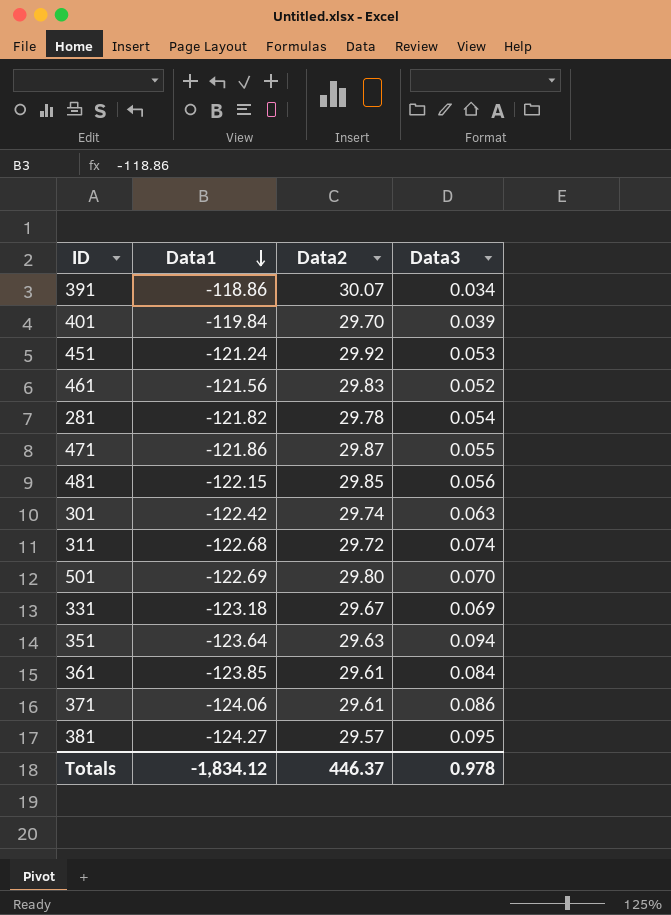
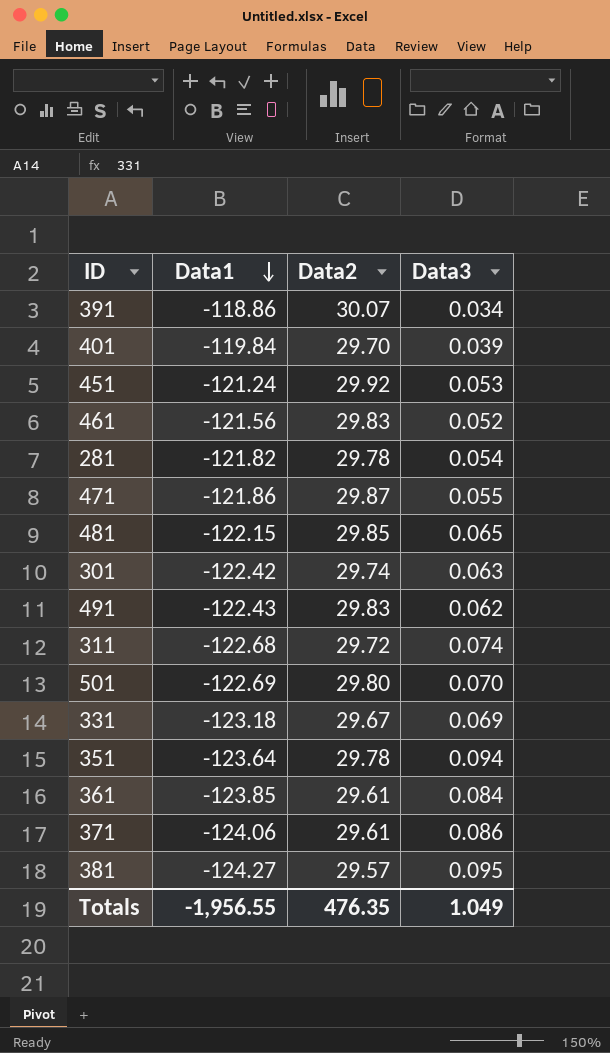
481 | Data3: 0.056 -> 0.065
row 491: none -> -122.43 | 29.83 | 0.062
351 | Data2: 29.63 -> 29.78
Totals | Data1: -1,834.12 -> -1,956.55
Totals | Data2: 446.37 -> 476.35
Totals | Data3: 0.978 -> 1.049

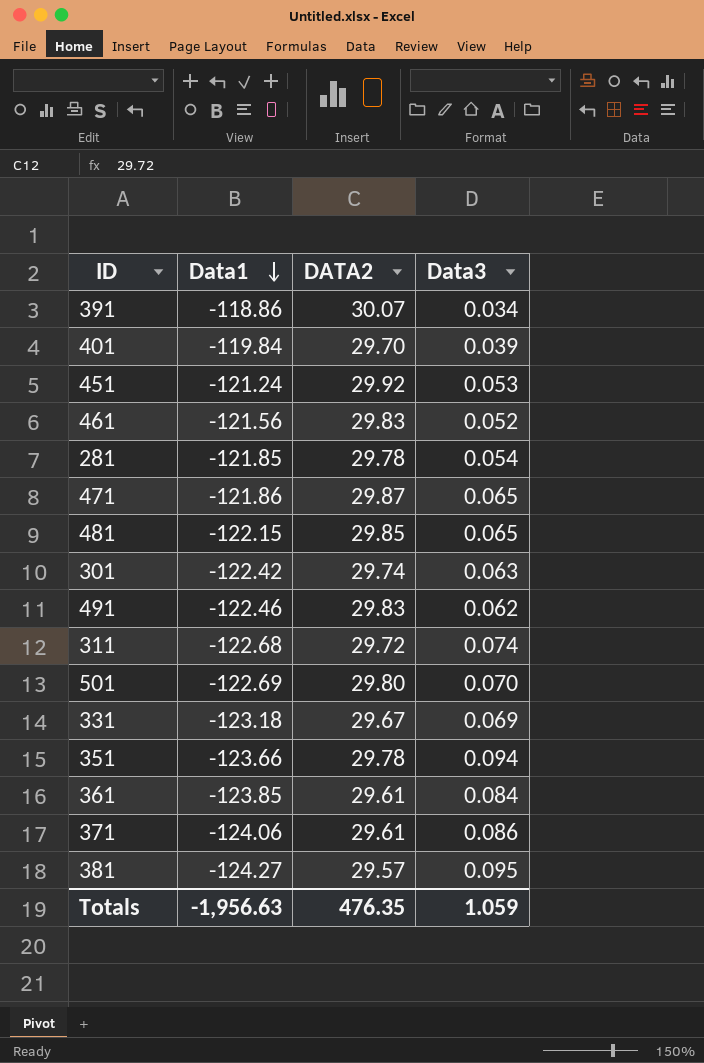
column name: Data2 -> DATA2
281 | Data1: -121.82 -> -121.85
471 | Data3: 0.055 -> 0.065
491 | Data1: -122.43 -> -122.46
351 | Data1: -123.64 -> -123.66
Totals | Data1: -1,956.55 -> -1,956.63
Totals | Data3: 1.049 -> 1.059

